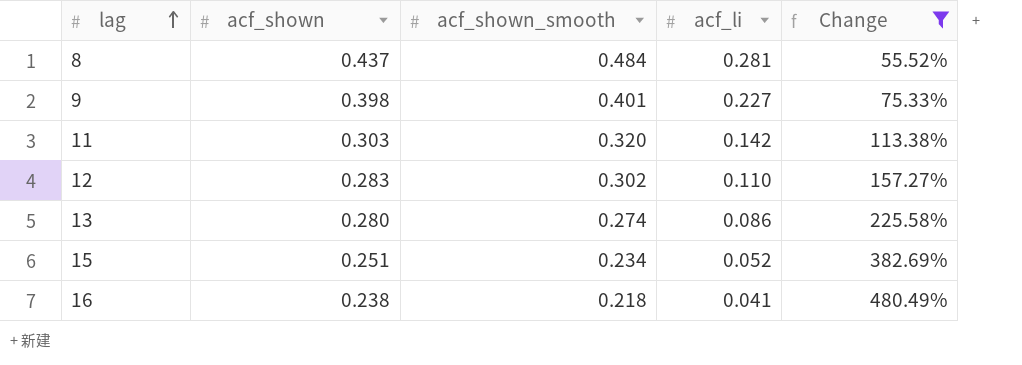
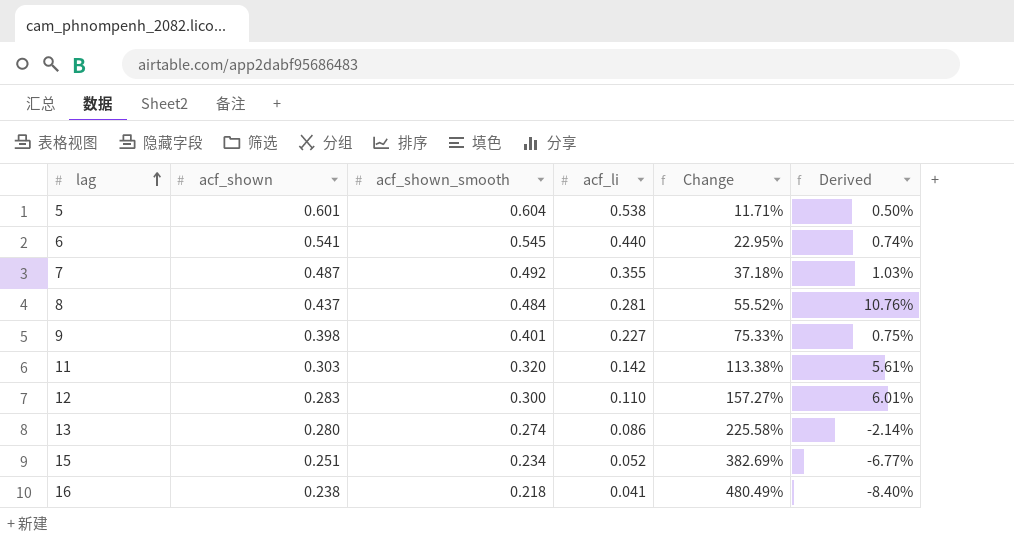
filter: Change >= 55.52% -> none
column Derived | formula: none -> ([acf_shown_smooth] - [acf_shown]) / [acf_shown]
12 | acf_shown_smooth: 0.302 -> 0.300

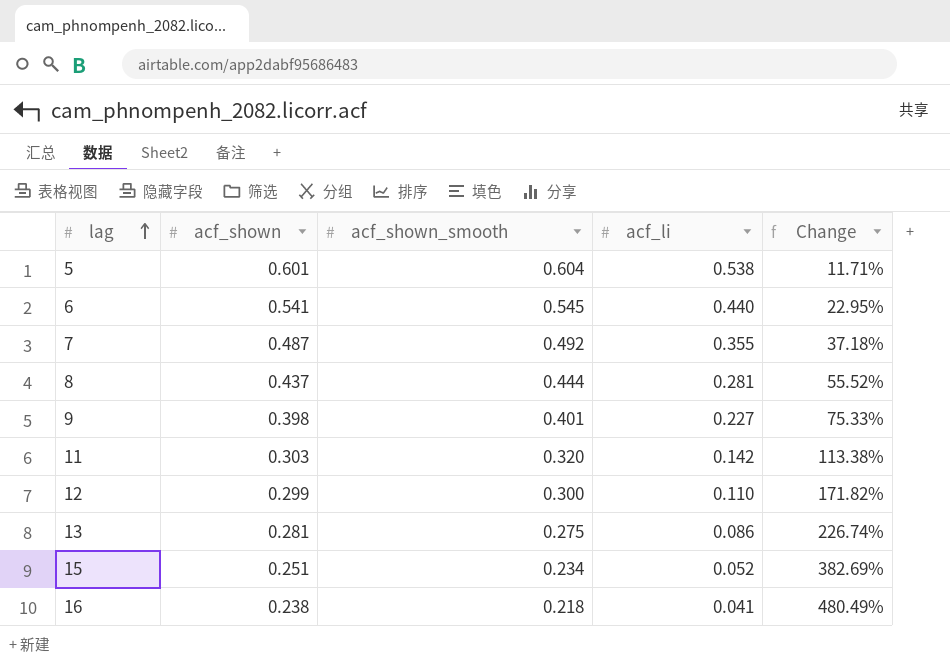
column Derived | formula: ([acf_shown_smooth] - [acf_shown]) / [acf_shown] -> none
8 | acf_shown_smooth: 0.484 -> 0.444
12 | acf_shown: 0.283 -> 0.299
12 | Change: 157.27% -> 171.82%
13 | acf_shown: 0.280 -> 0.281
13 | acf_shown_smooth: 0.274 -> 0.275
13 | Change: 225.58% -> 226.74%

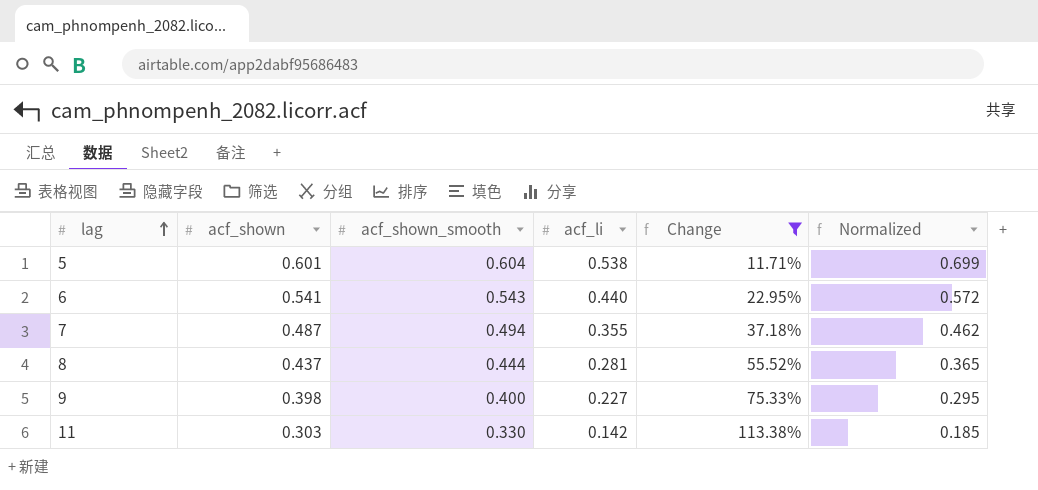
filter: none -> Change <= 113.38%
column Normalized | formula: none -> [acf_li] * 1.3
6 | acf_shown_smooth: 0.545 -> 0.543
7 | acf_shown_smooth: 0.492 -> 0.494
9 | acf_shown_smooth: 0.401 -> 0.400
11 | acf_shown_smooth: 0.320 -> 0.330

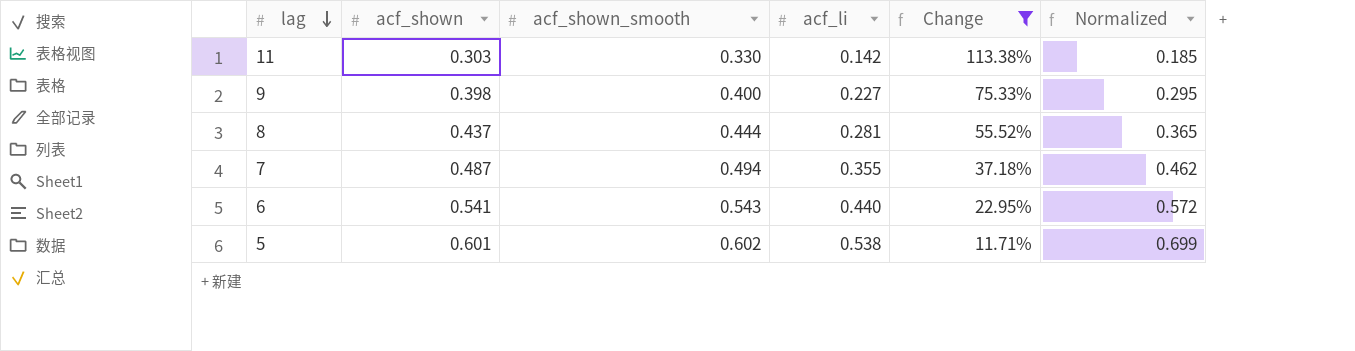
row order: lag ascending -> lag descending
5 | acf_shown_smooth: 0.604 -> 0.602

